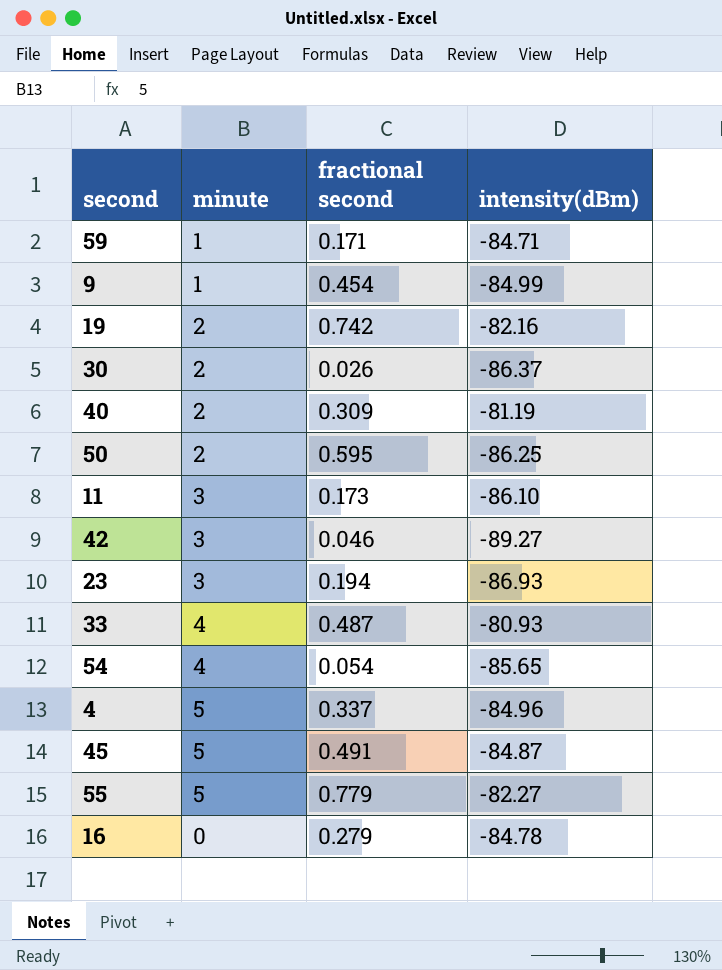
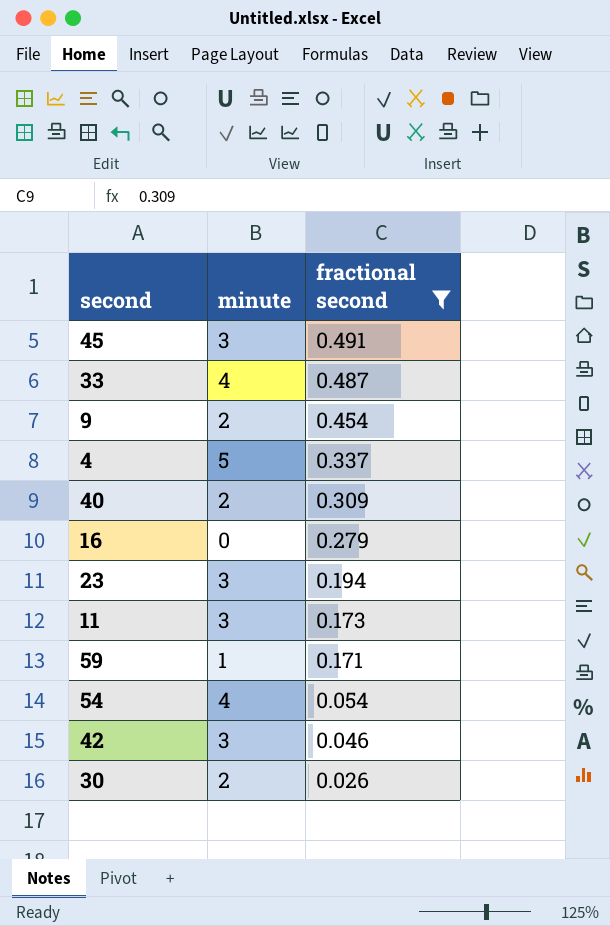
filter: none -> fractional second <= 0.491
row order: none -> fractional second descending
column intensity(dBm) | position: 4 -> none
45 | minute: 5 -> 3
9 | minute: 1 -> 2

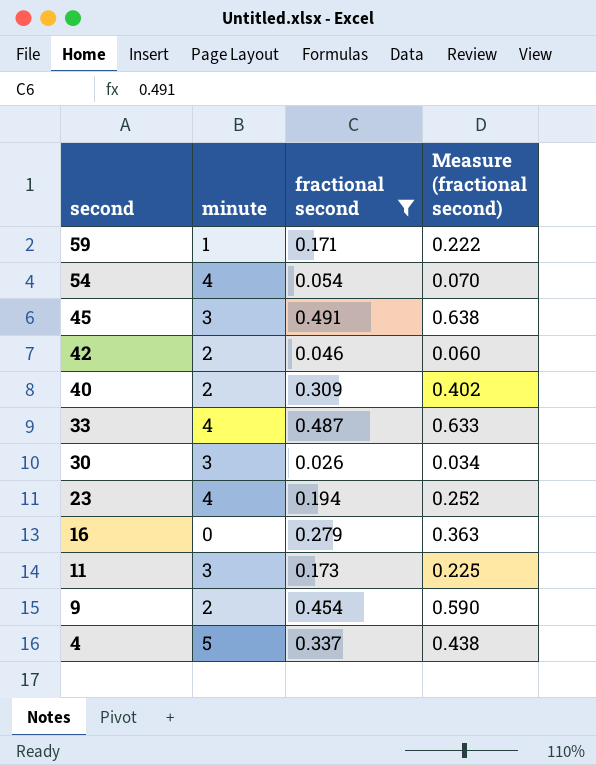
row order: fractional second descending -> second descending
column Measure (fractional second) | formula: none -> [fractional second] * 1.3
42 | minute: 3 -> 2
30 | minute: 2 -> 3
23 | minute: 3 -> 4

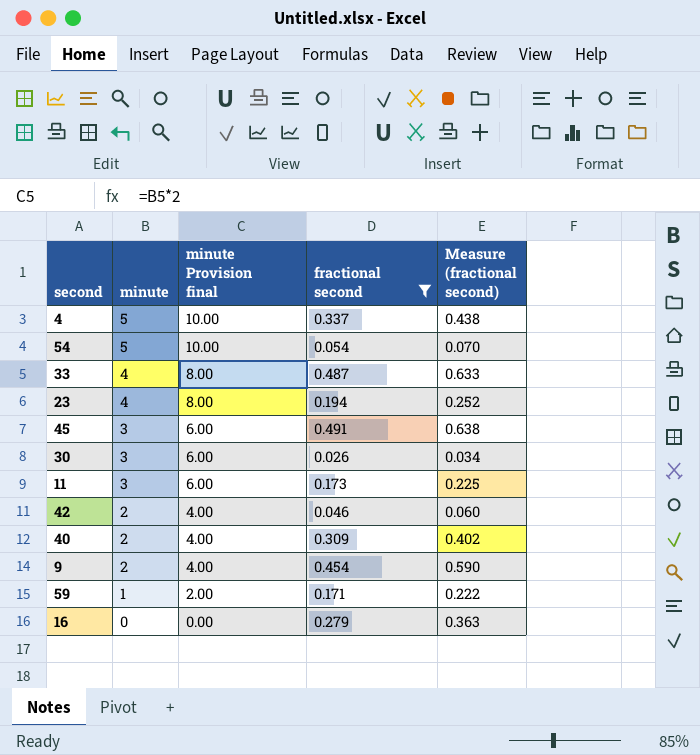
row order: second descending -> minute descending
column minute Provision final | formula: none -> [minute] * 2
54 | minute: 4 -> 5

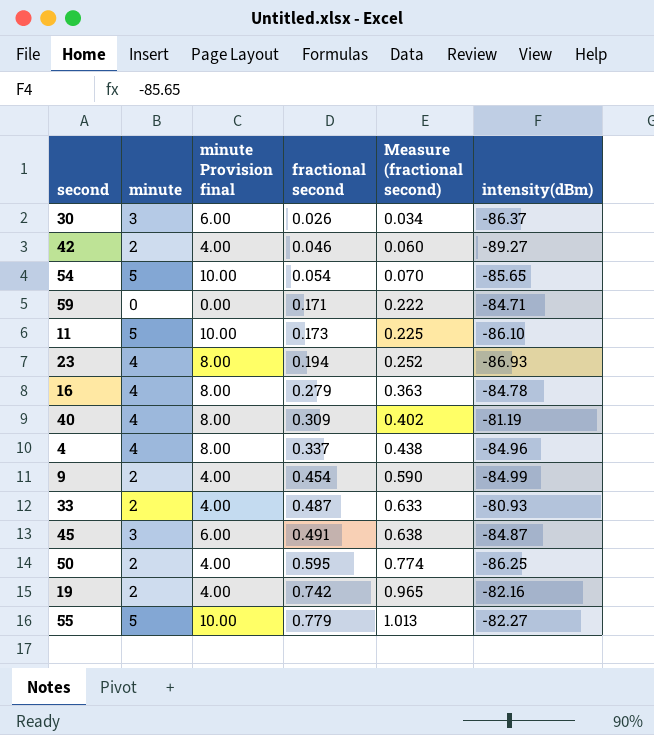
filter: fractional second <= 0.491 -> none
row order: minute descending -> fractional second ascending
column intensity(dBm) | position: none -> 6
59 | minute: 1 -> 0
59 | minute Provision final: 2.00 -> 0.00
11 | minute: 3 -> 5
11 | minute Provision final: 6.00 -> 10.00
16 | minute: 0 -> 4
16 | minute Provision final: 0.00 -> 8.00
40 | minute: 2 -> 4
40 | minute Provision final: 4.00 -> 8.00
4 | minute: 5 -> 4
4 | minute Provision final: 10.00 -> 8.00
33 | minute: 4 -> 2
33 | minute Provision final: 8.00 -> 4.00

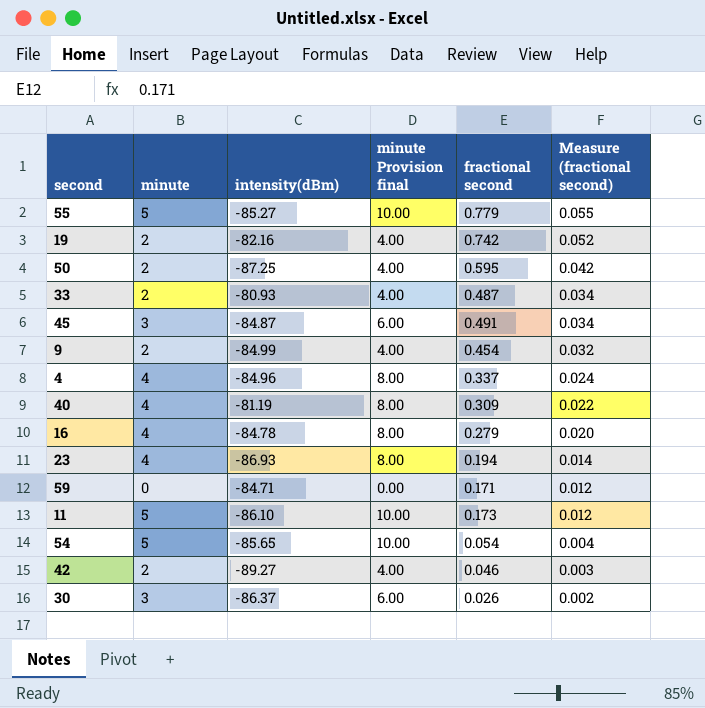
row order: fractional second ascending -> Measure (fractional second) descending
column intensity(dBm) | position: 6 -> 3
column Measure (fractional second) | formula: [fractional second] * 1.3 -> [fractional second] * 0.07
55 | intensity(dBm): -82.27 -> -85.27
50 | intensity(dBm): -86.25 -> -87.25

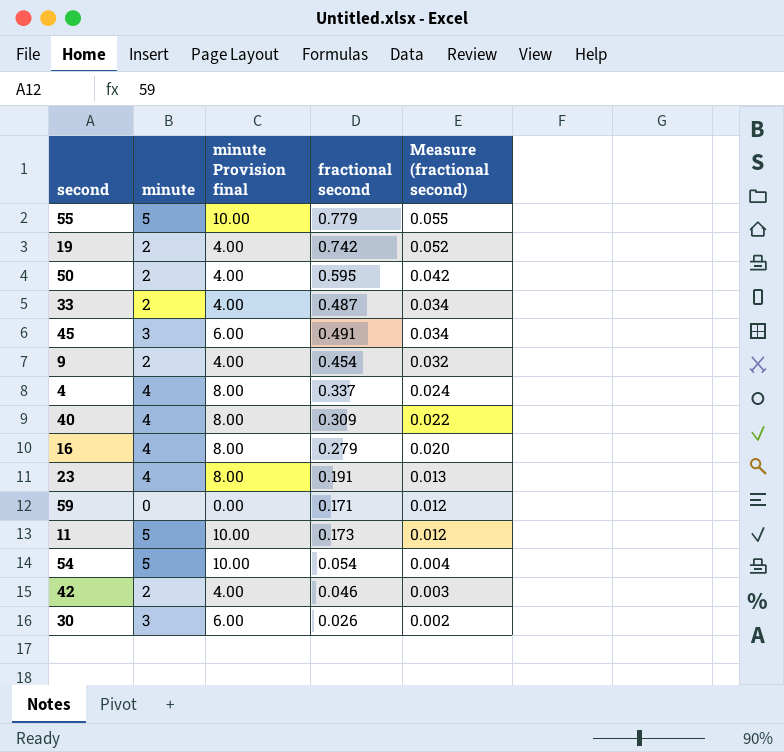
column intensity(dBm) | position: 3 -> none
23 | fractional second: 0.194 -> 0.191
23 | Measure (fractional second): 0.014 -> 0.013

